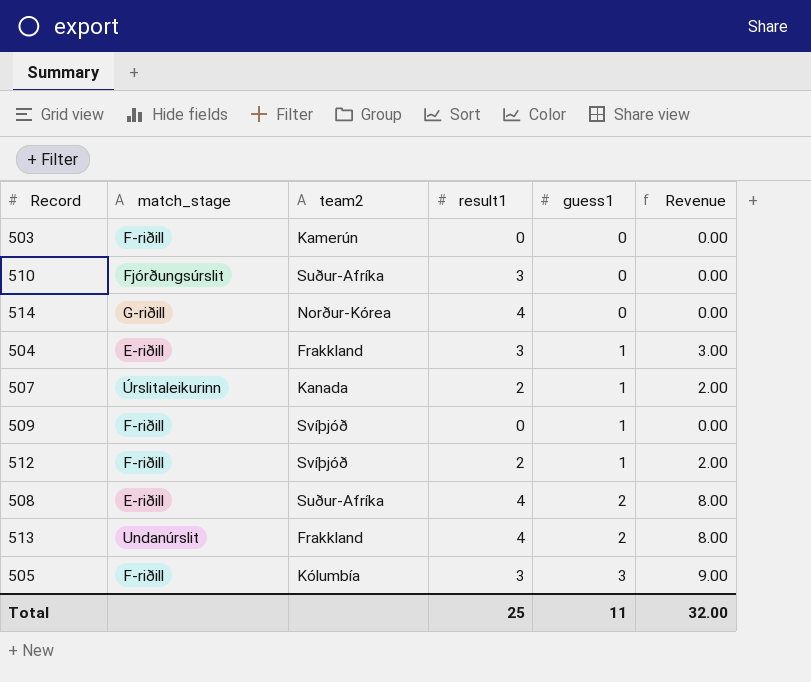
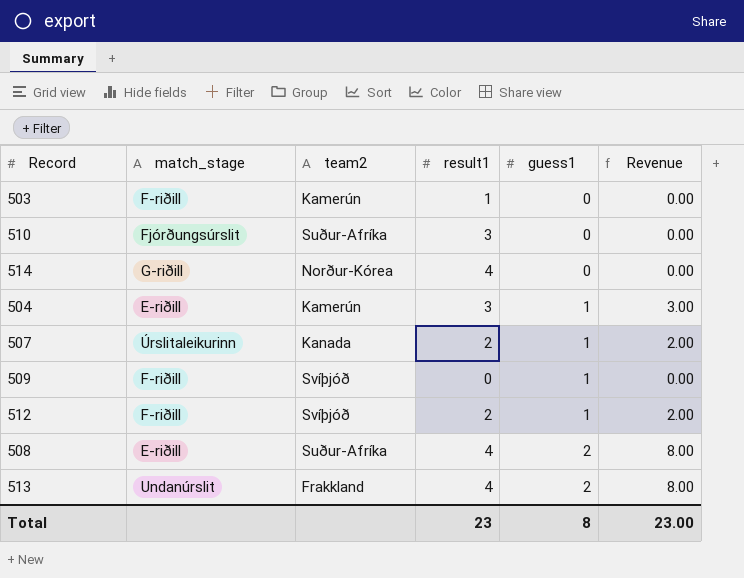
row 505: F-riðill | Kólumbía | 3 | 3 | 9.00 -> none
503 | result1: 0 -> 1
504 | team2: Frakkland -> Kamerún
Total | result1: 25 -> 23
Total | guess1: 11 -> 8
Total | Revenue: 32.00 -> 23.00

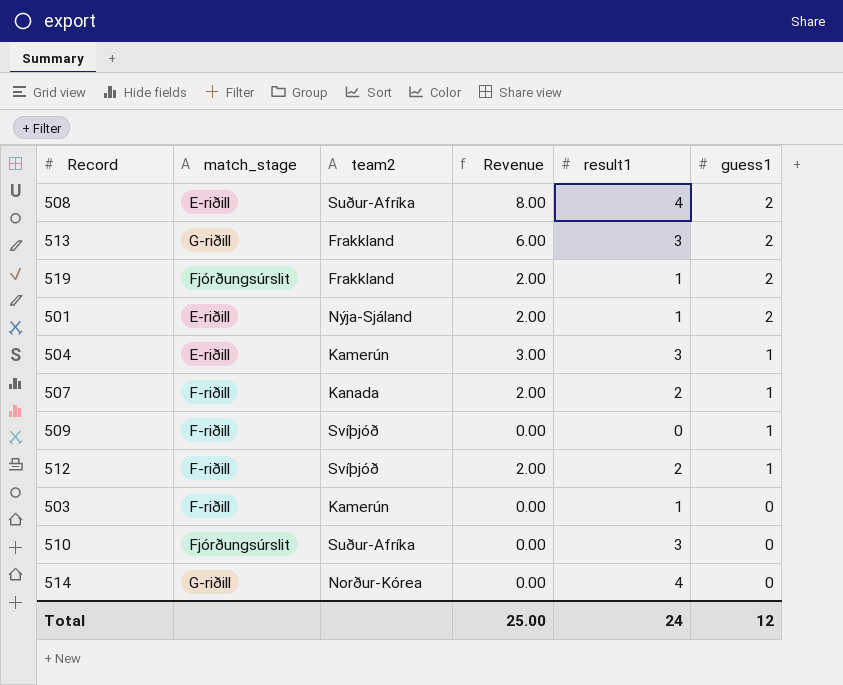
row order: guess1 ascending -> guess1 descending
column Revenue | position: 6 -> 4
513 | match_stage: Undanúrslit -> G-riðill
513 | Revenue: 8.00 -> 6.00
513 | result1: 4 -> 3
row 519: none -> Fjórðungsúrslit | Frakkland | 2.00 | 1 | 2
row 501: none -> E-riðill | Nýja-Sjáland | 2.00 | 1 | 2
507 | match_stage: Úrslitaleikurinn -> F-riðill
Total | Revenue: 23.00 -> 25.00
Total | result1: 23 -> 24
Total | guess1: 8 -> 12

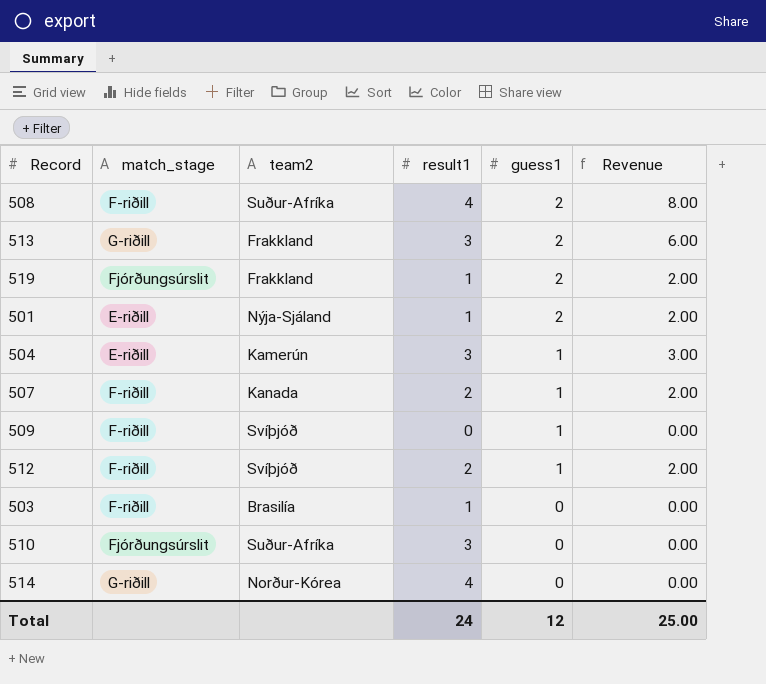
column Revenue | position: 4 -> 6
508 | match_stage: E-riðill -> F-riðill
503 | team2: Kamerún -> Brasilía

